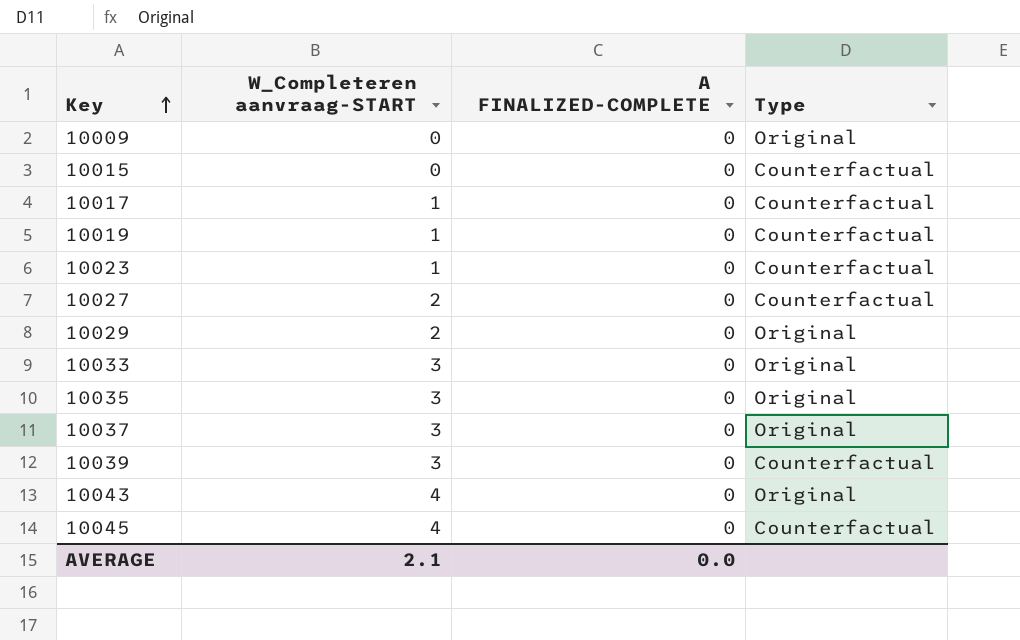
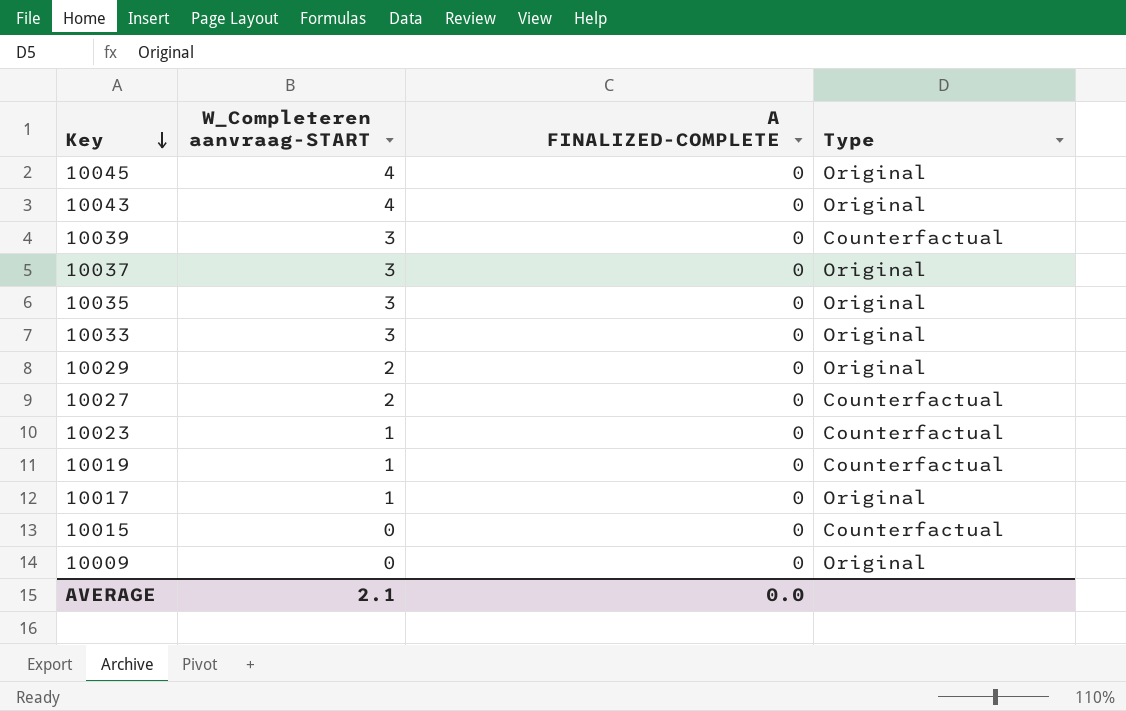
row order: Key ascending -> Key descending
10045 | Type: Counterfactual -> Original
10017 | Type: Counterfactual -> Original

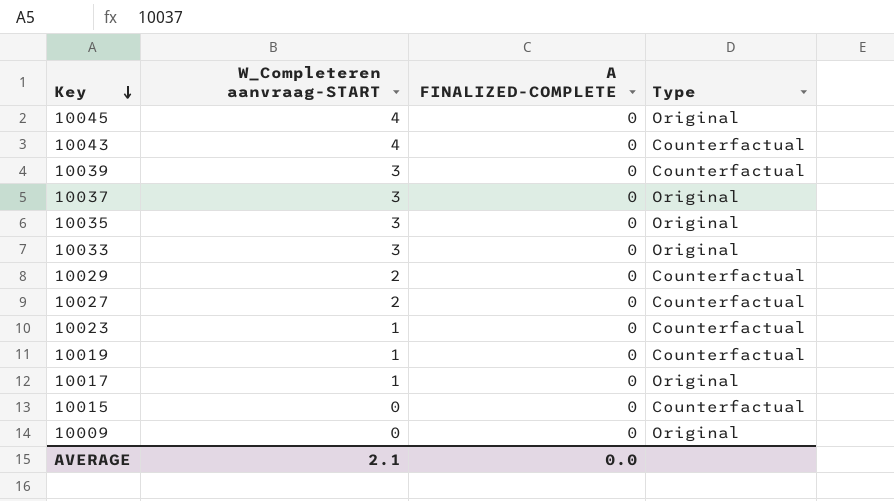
10043 | Type: Original -> Counterfactual
10029 | Type: Original -> Counterfactual

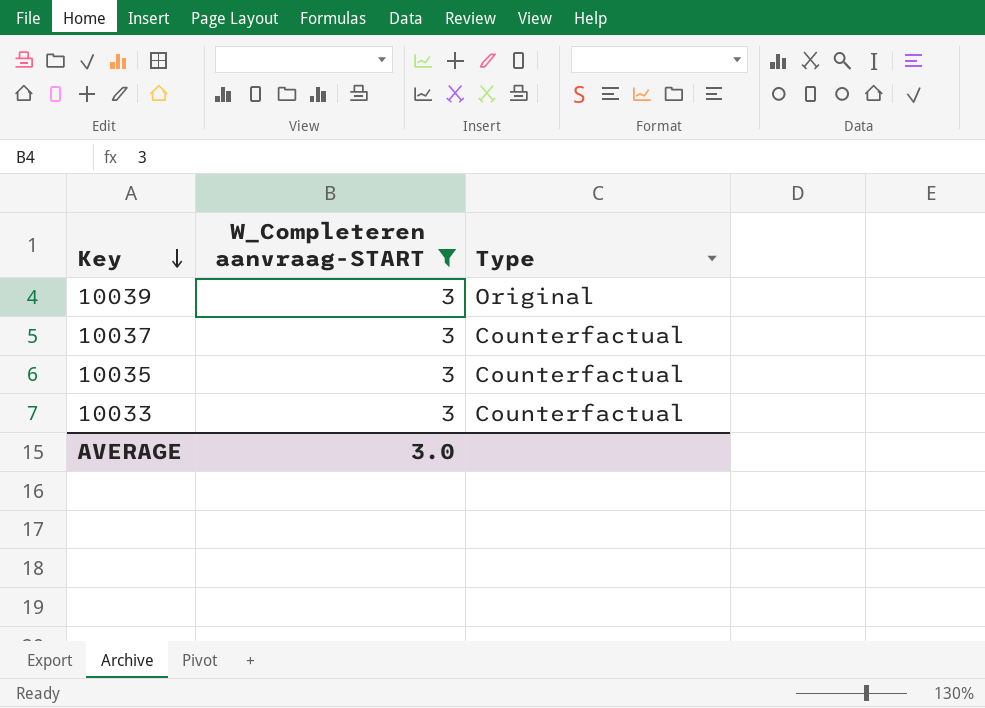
filter: none -> W_Completeren aanvraag-START = 3
column A FINALIZED-COMPLETE | position: 3 -> none
10039 | Type: Counterfactual -> Original
10037 | Type: Original -> Counterfactual
10035 | Type: Original -> Counterfactual
10033 | Type: Original -> Counterfactual
AVERAGE | W_Completeren aanvraag-START: 2.1 -> 3.0

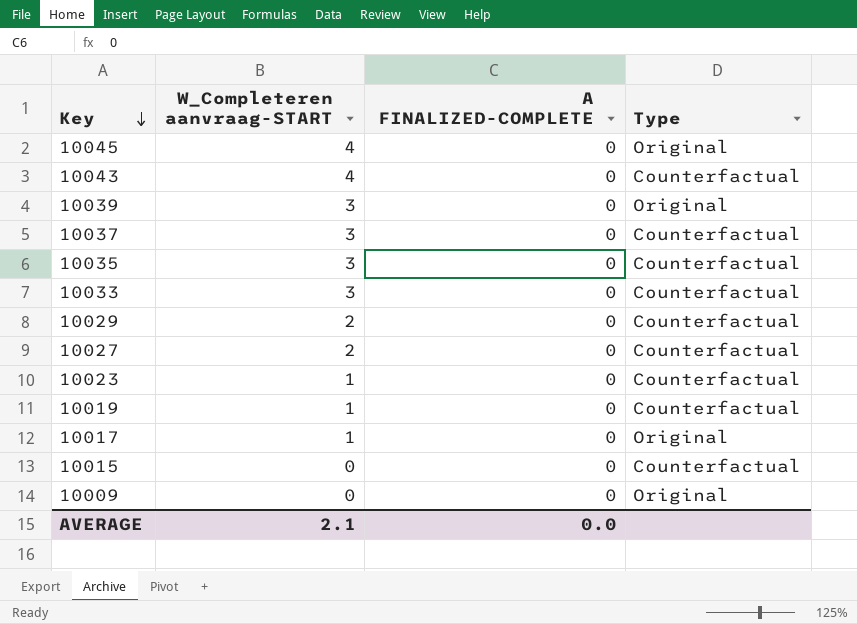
filter: W_Completeren aanvraag-START = 3 -> none
column A FINALIZED-COMPLETE | position: none -> 3
AVERAGE | W_Completeren aanvraag-START: 3.0 -> 2.1

